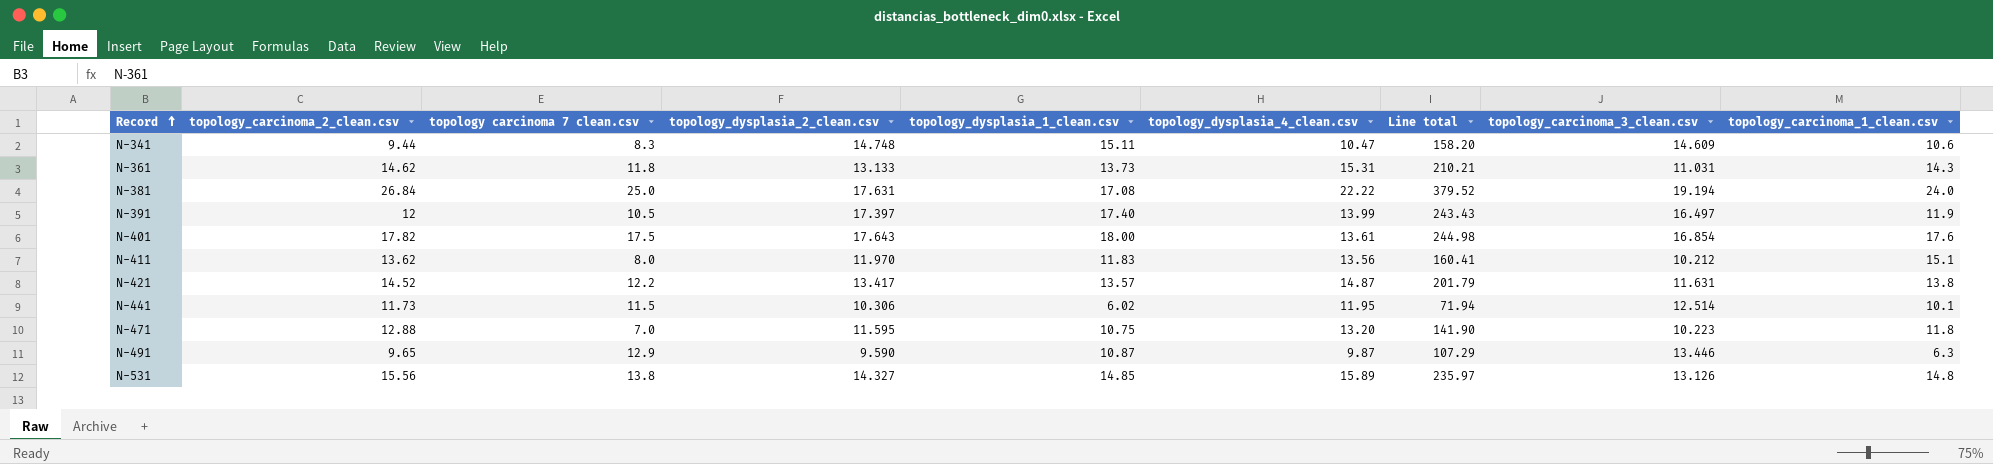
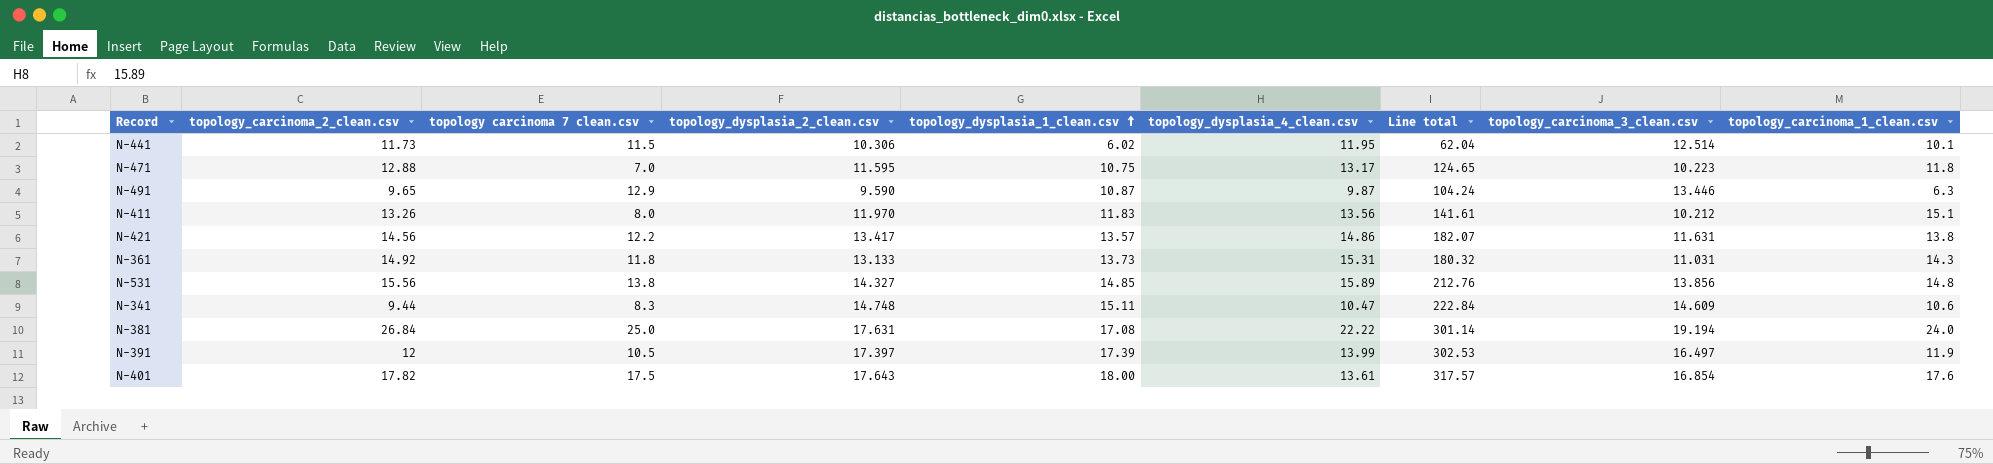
row order: Record ascending -> topology_dysplasia_1_clean.csv ascending
column Line total | formula: [topology_dysplasia_1_clean.csv] * [topology_dysplasia_4_clean.csv] -> [topology_dysplasia_2_clean.csv] * [topology_dysplasia_1_clean.csv]
N-471 | topology_dysplasia_4_clean.csv: 13.20 -> 13.17
N-411 | topology_carcinoma_2_clean.csv: 13.62 -> 13.26
N-421 | topology_carcinoma_2_clean.csv: 14.52 -> 14.56
N-421 | topology_dysplasia_4_clean.csv: 14.87 -> 14.86
N-361 | topology_carcinoma_2_clean.csv: 14.62 -> 14.92
N-531 | topology_carcinoma_3_clean.csv: 13.126 -> 13.856
N-391 | topology_dysplasia_1_clean.csv: 17.40 -> 17.39

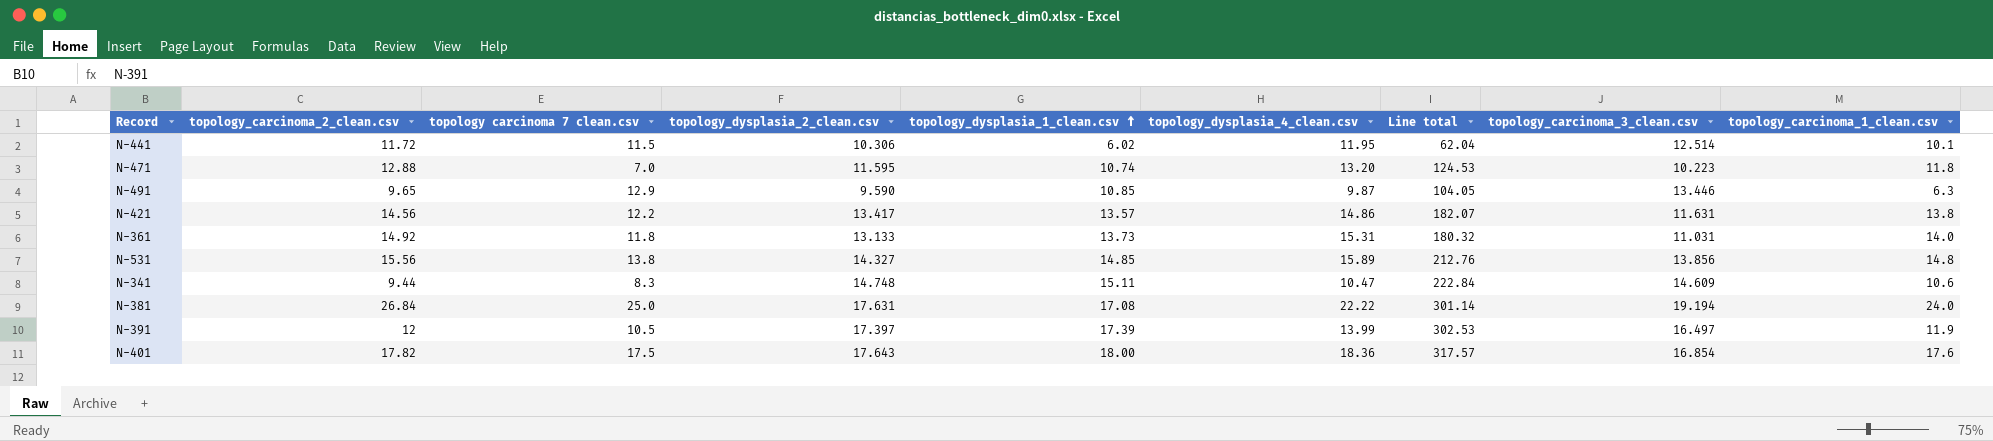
row N-411: 13.26 | 8.0 | 11.970 | 11.83 | 13.56 | 141.61 | 10.212 | 15.1 -> none
N-441 | topology_carcinoma_2_clean.csv: 11.73 -> 11.72
N-471 | topology_dysplasia_1_clean.csv: 10.75 -> 10.74
N-471 | topology_dysplasia_4_clean.csv: 13.17 -> 13.20
N-471 | Line total: 124.65 -> 124.53
N-491 | topology_dysplasia_1_clean.csv: 10.87 -> 10.85
N-491 | Line total: 104.24 -> 104.05
N-361 | topology_carcinoma_1_clean.csv: 14.3 -> 14.0
N-401 | topology_dysplasia_4_clean.csv: 13.61 -> 18.36

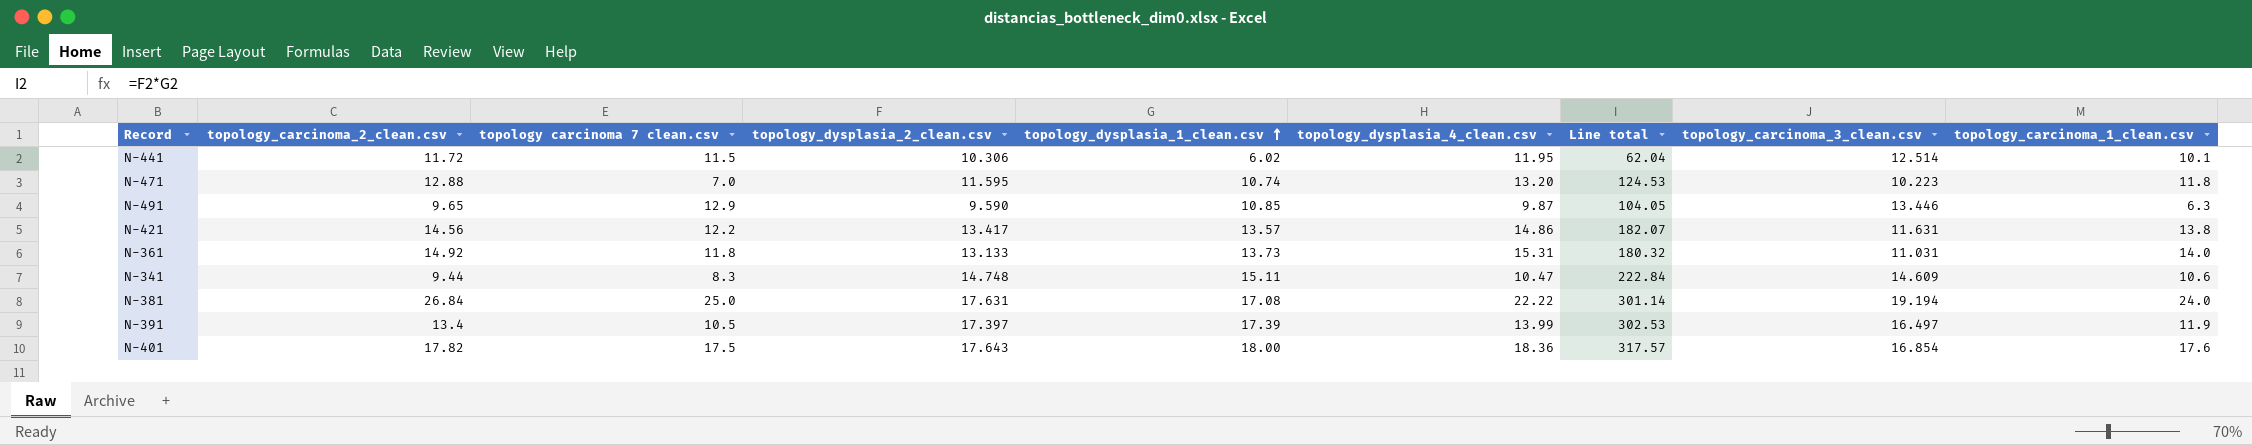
row N-531: 15.56 | 13.8 | 14.327 | 14.85 | 15.89 | 212.76 | 13.856 | 14.8 -> none
N-391 | topology_carcinoma_2_clean.csv: 12 -> 13.4

